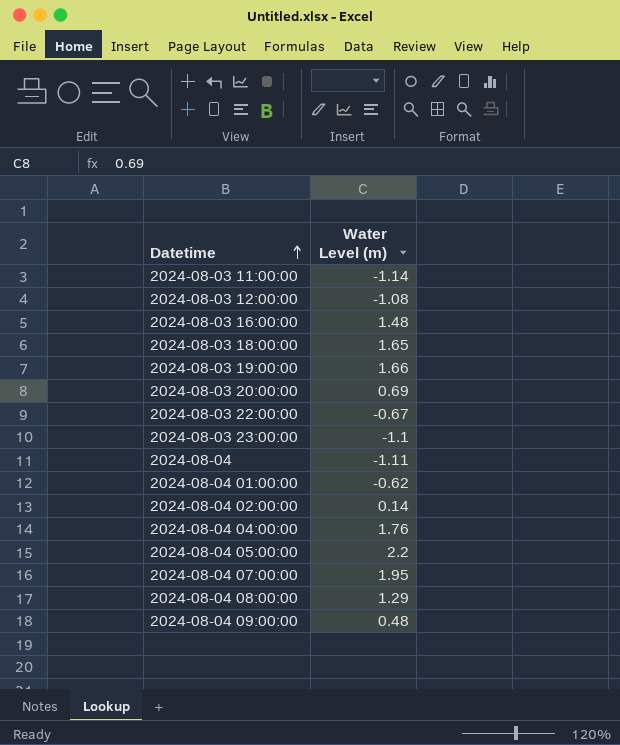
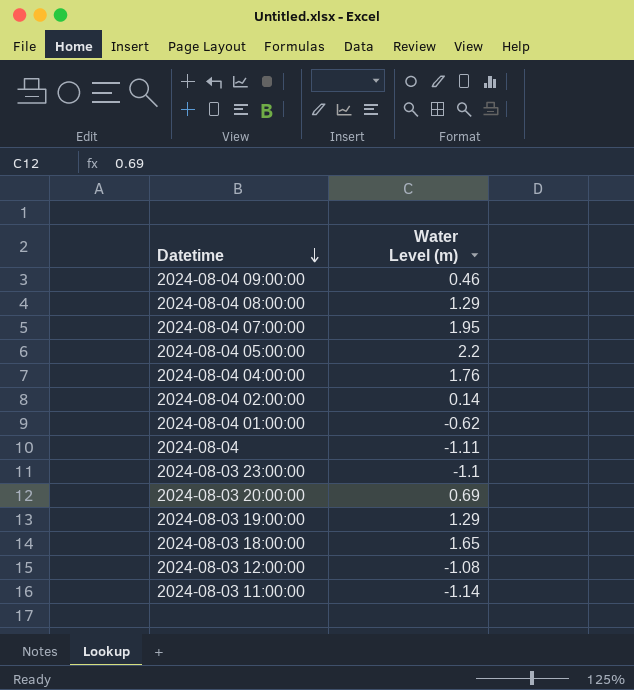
row order: Datetime ascending -> Datetime descending
row 2024-08-03 16:00:00: 1.48 -> none
row 2024-08-03 22:00:00: -0.67 -> none
2024-08-04 09:00:00 | Water Level (m): 0.48 -> 0.46
2024-08-03 19:00:00 | Water Level (m): 1.66 -> 1.29

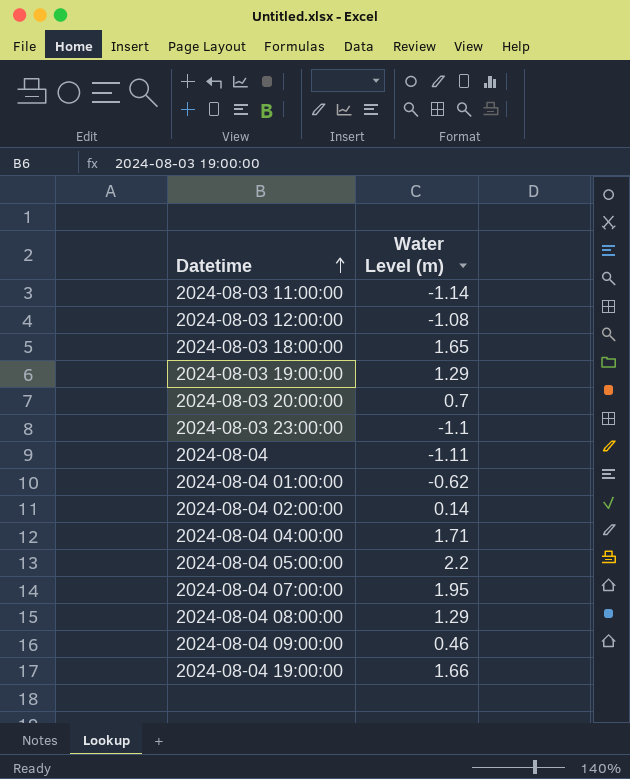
row order: Datetime descending -> Datetime ascending
2024-08-03 20:00:00 | Water Level (m): 0.69 -> 0.7
2024-08-04 04:00:00 | Water Level (m): 1.76 -> 1.71
row 2024-08-04 19:00:00: none -> 1.66

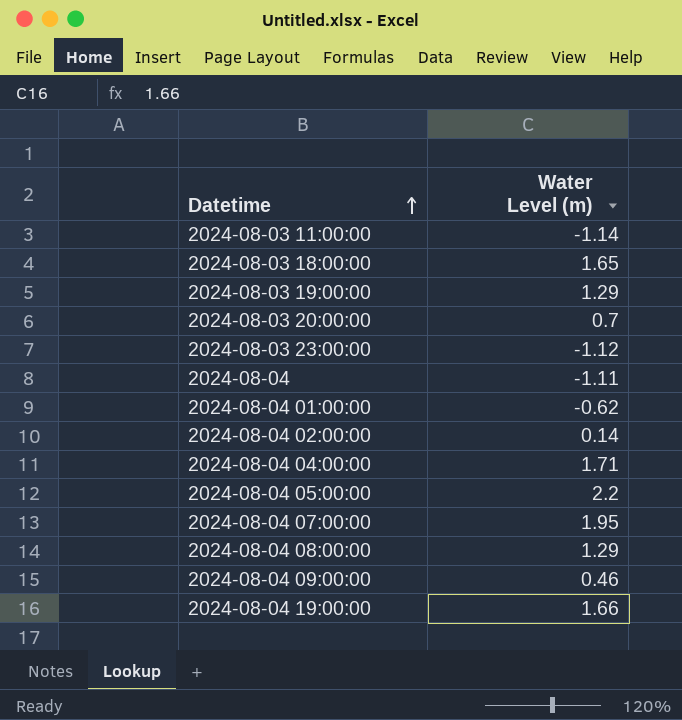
row 2024-08-03 12:00:00: -1.08 -> none
2024-08-03 23:00:00 | Water Level (m): -1.1 -> -1.12

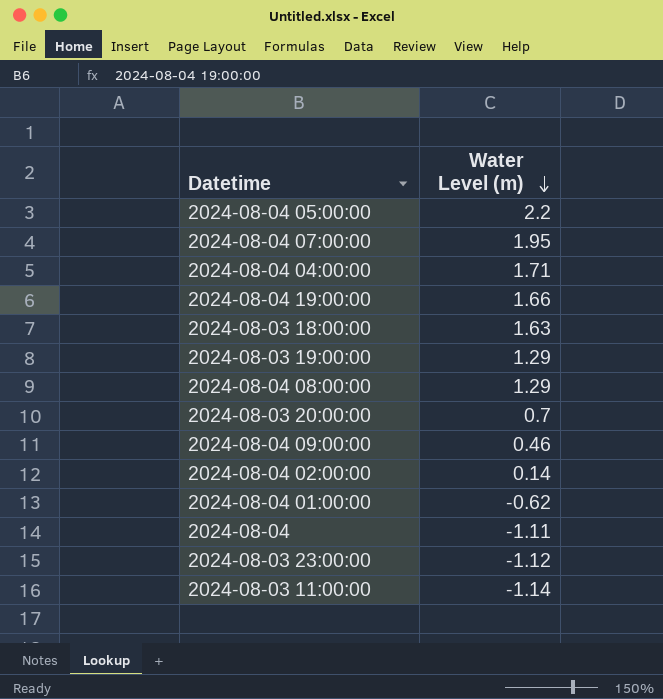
row order: Datetime ascending -> Water Level (m) descending
2024-08-03 18:00:00 | Water Level (m): 1.65 -> 1.63

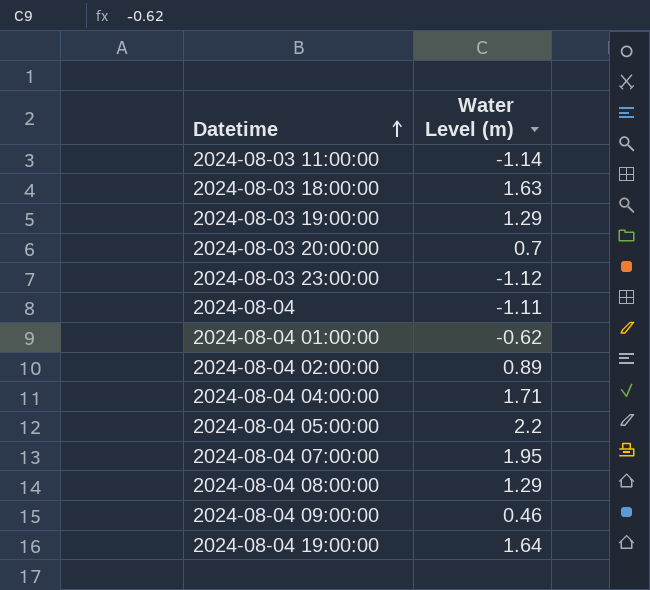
row order: Water Level (m) descending -> Datetime ascending
2024-08-04 02:00:00 | Water Level (m): 0.14 -> 0.89
2024-08-04 19:00:00 | Water Level (m): 1.66 -> 1.64

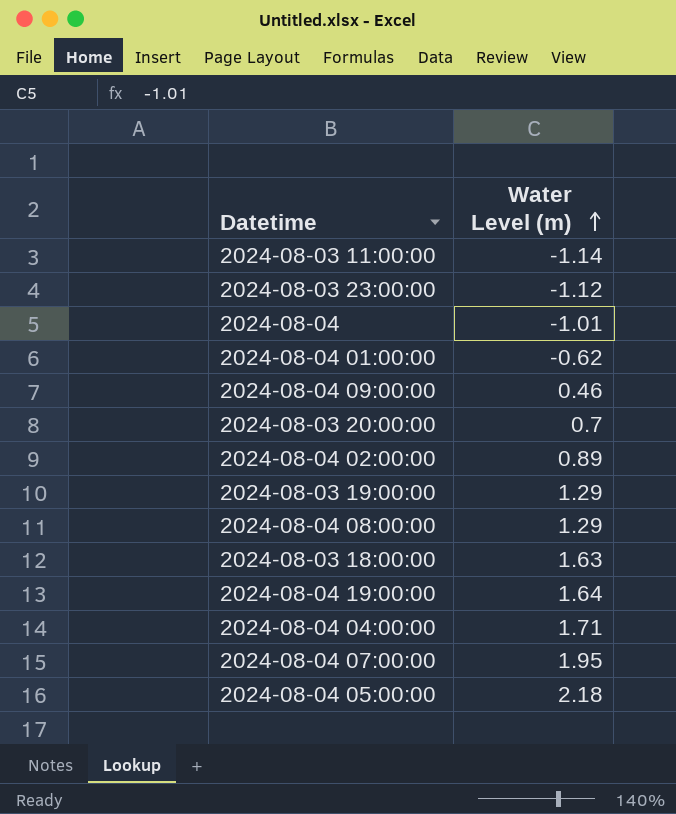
row order: Datetime ascending -> Water Level (m) ascending
2024-08-04 | Water Level (m): -1.11 -> -1.01
2024-08-04 05:00:00 | Water Level (m): 2.2 -> 2.18

